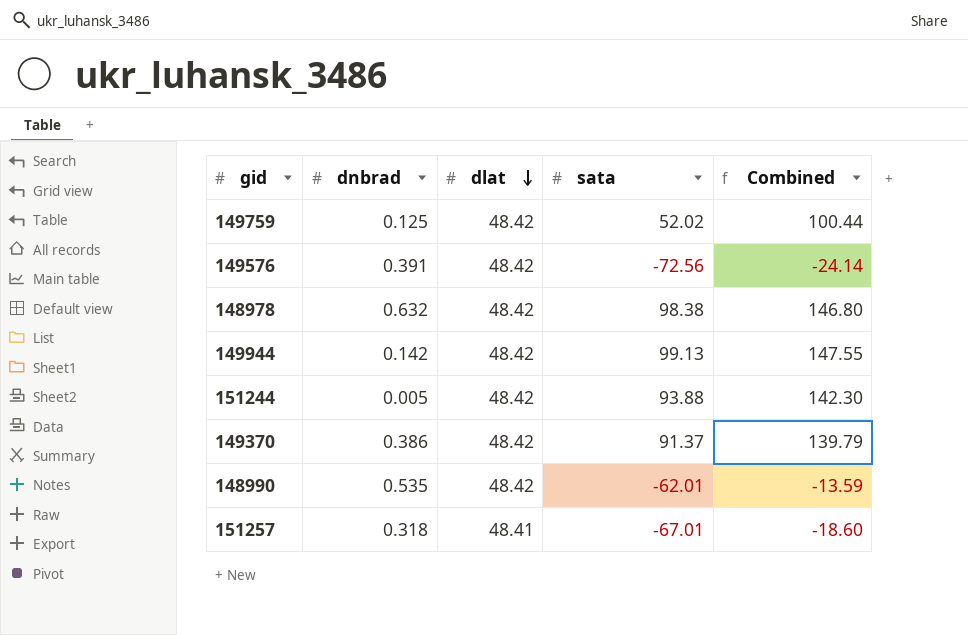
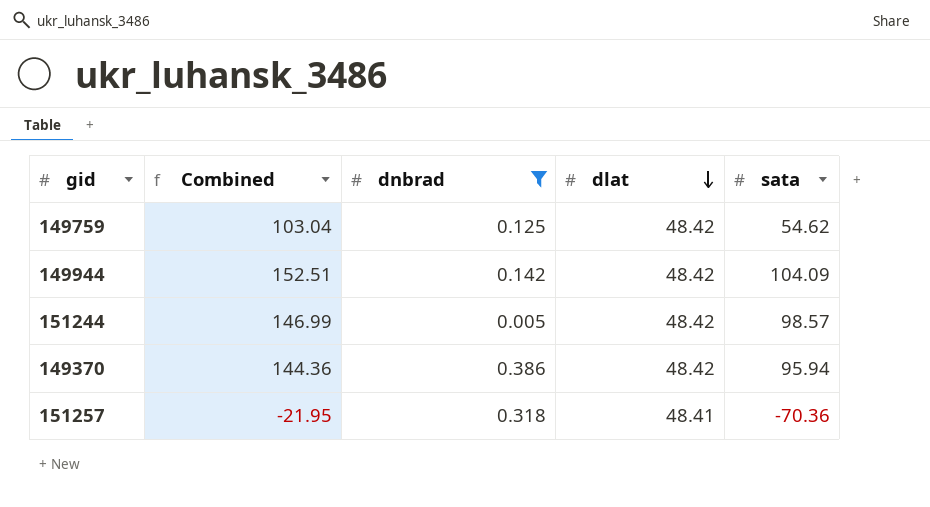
filter: none -> dnbrad <= 0.386
column Combined | position: 5 -> 2
149759 | Combined: 100.44 -> 103.04
149759 | sata: 52.02 -> 54.62
149944 | Combined: 147.55 -> 152.51
149944 | sata: 99.13 -> 104.09
151244 | Combined: 142.30 -> 146.99
151244 | sata: 93.88 -> 98.57
149370 | Combined: 139.79 -> 144.36
149370 | sata: 91.37 -> 95.94
151257 | Combined: -18.60 -> -21.95
151257 | sata: -67.01 -> -70.36

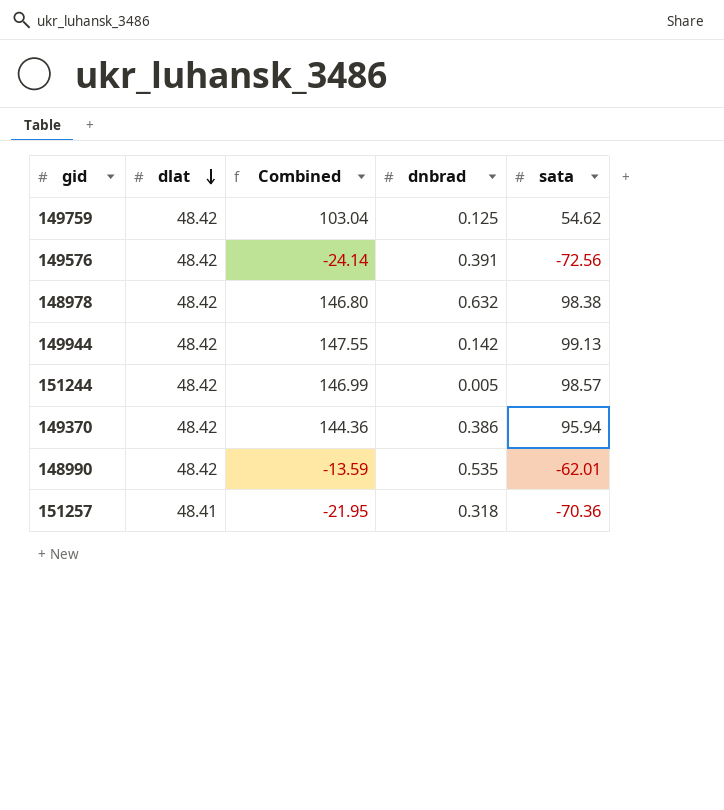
filter: dnbrad <= 0.386 -> none
column dlat | position: 4 -> 2
149944 | Combined: 152.51 -> 147.55
149944 | sata: 104.09 -> 99.13

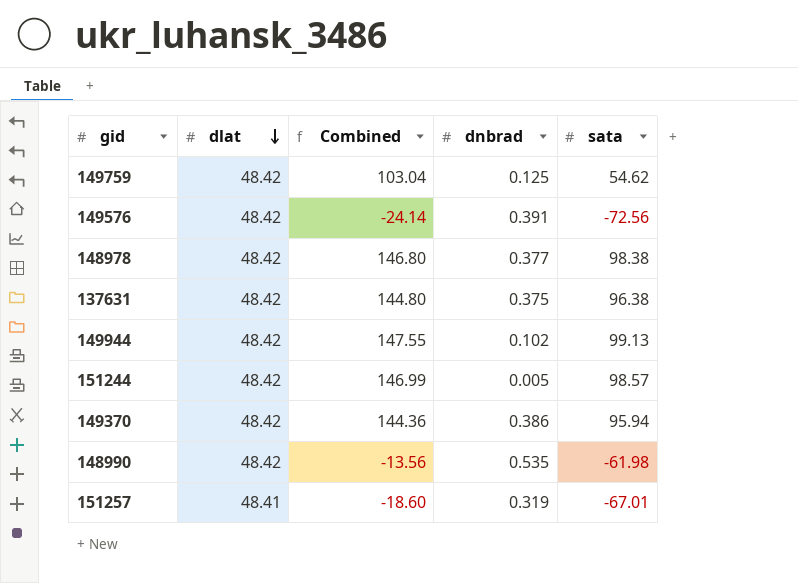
148978 | dnbrad: 0.632 -> 0.377
row 137631: none -> 48.42 | 144.80 | 0.375 | 96.38
149944 | dnbrad: 0.142 -> 0.102
148990 | Combined: -13.59 -> -13.56
148990 | sata: -62.01 -> -61.98
151257 | Combined: -21.95 -> -18.60
151257 | dnbrad: 0.318 -> 0.319
151257 | sata: -70.36 -> -67.01

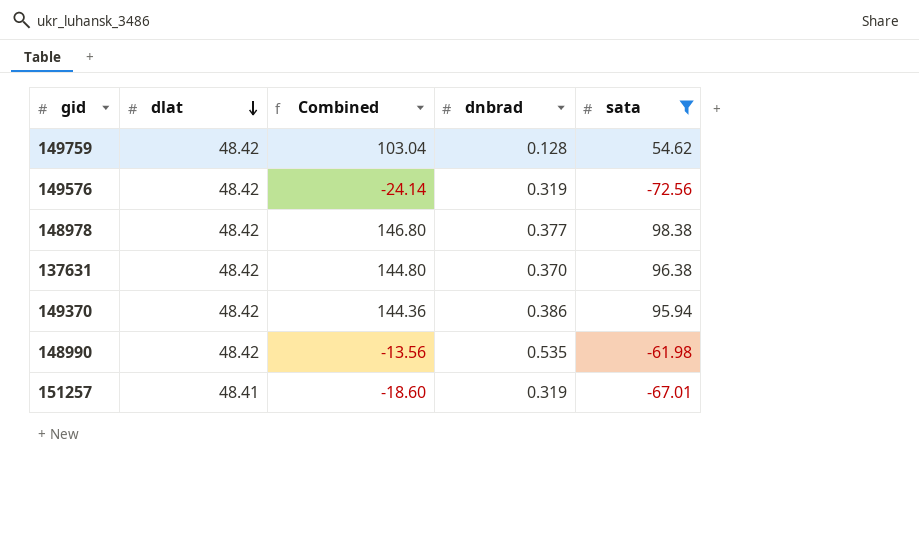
filter: none -> sata <= 98.38
149759 | dnbrad: 0.125 -> 0.128
149576 | dnbrad: 0.391 -> 0.319
137631 | dnbrad: 0.375 -> 0.370

